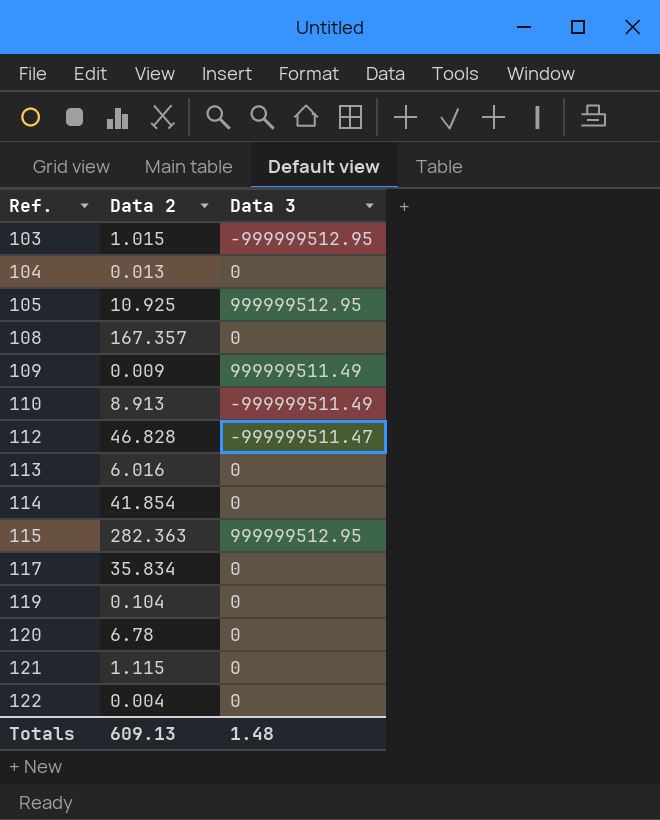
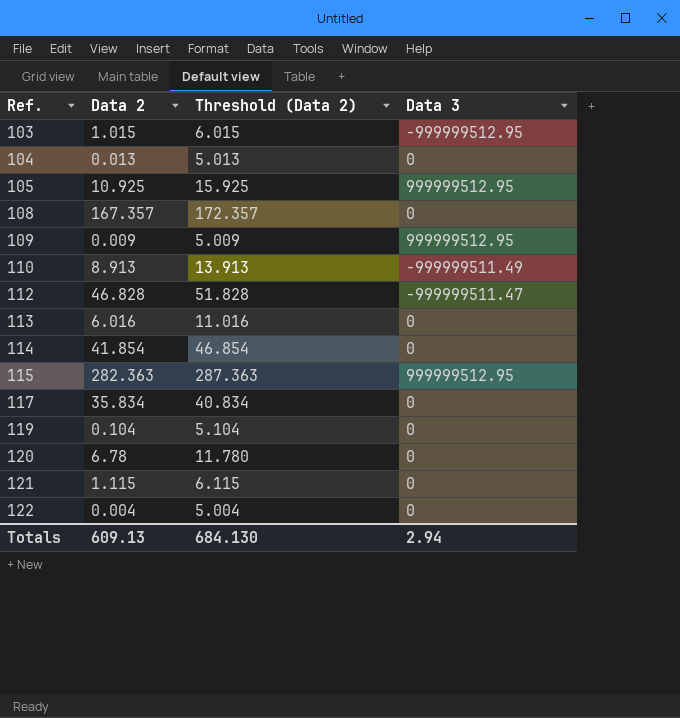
column Threshold (Data 2) | formula: none -> [Data 2] + 5
109 | Data 3: 999999511.49 -> 999999512.95
Totals | Data 3: 1.48 -> 2.94

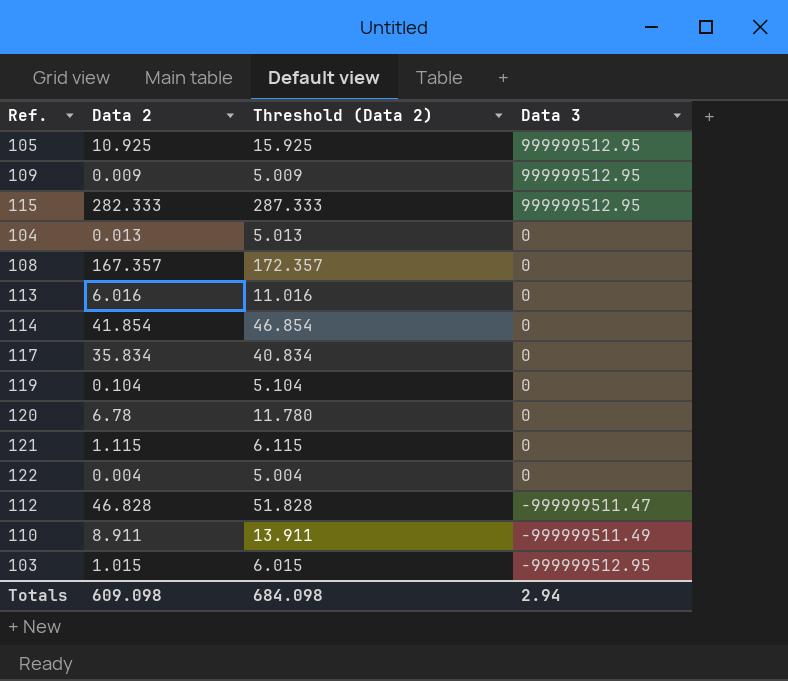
row order: Ref. ascending -> Data 3 descending
115 | Data 2: 282.363 -> 282.333
115 | Threshold (Data 2): 287.363 -> 287.333
110 | Data 2: 8.913 -> 8.911
110 | Threshold (Data 2): 13.913 -> 13.911
Totals | Data 2: 609.13 -> 609.098
Totals | Threshold (Data 2): 684.130 -> 684.098

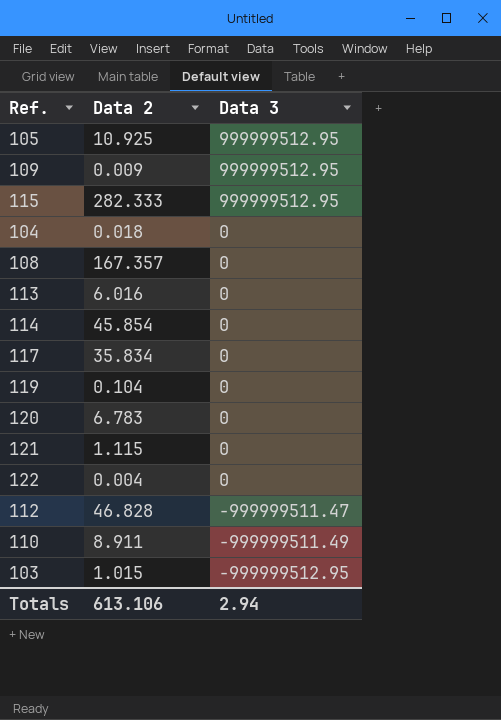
column Threshold (Data 2) | formula: [Data 2] + 5 -> none
104 | Data 2: 0.013 -> 0.018
114 | Data 2: 41.854 -> 45.854
120 | Data 2: 6.78 -> 6.783
Totals | Data 2: 609.098 -> 613.106

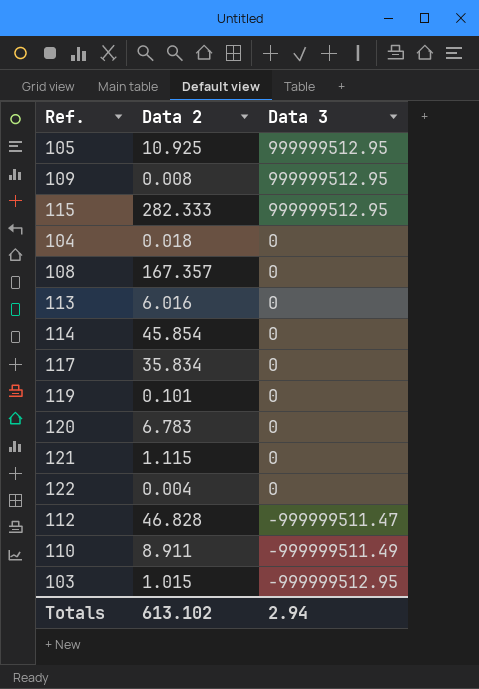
109 | Data 2: 0.009 -> 0.008
119 | Data 2: 0.104 -> 0.101
Totals | Data 2: 613.106 -> 613.102

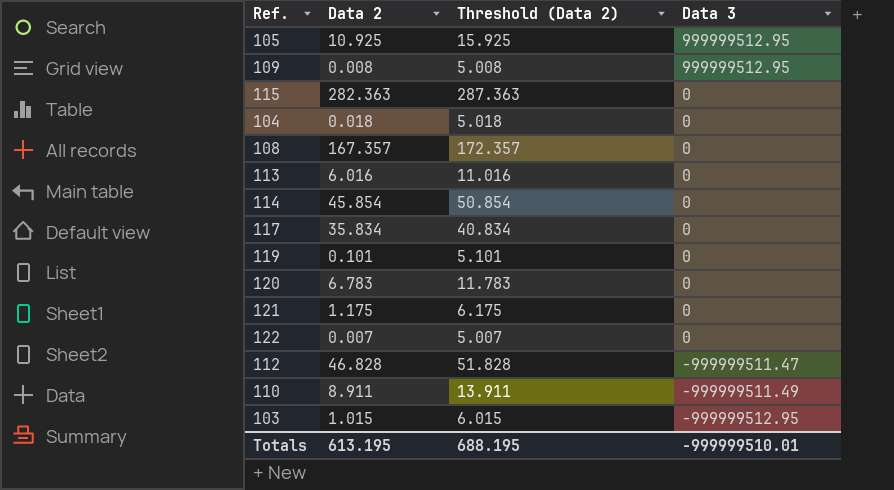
column Threshold (Data 2) | formula: none -> [Data 2] + 5
115 | Data 2: 282.333 -> 282.363
115 | Data 3: 999999512.95 -> 0
121 | Data 2: 1.115 -> 1.175
122 | Data 2: 0.004 -> 0.007
Totals | Data 2: 613.102 -> 613.195
Totals | Data 3: 2.94 -> -999999510.01

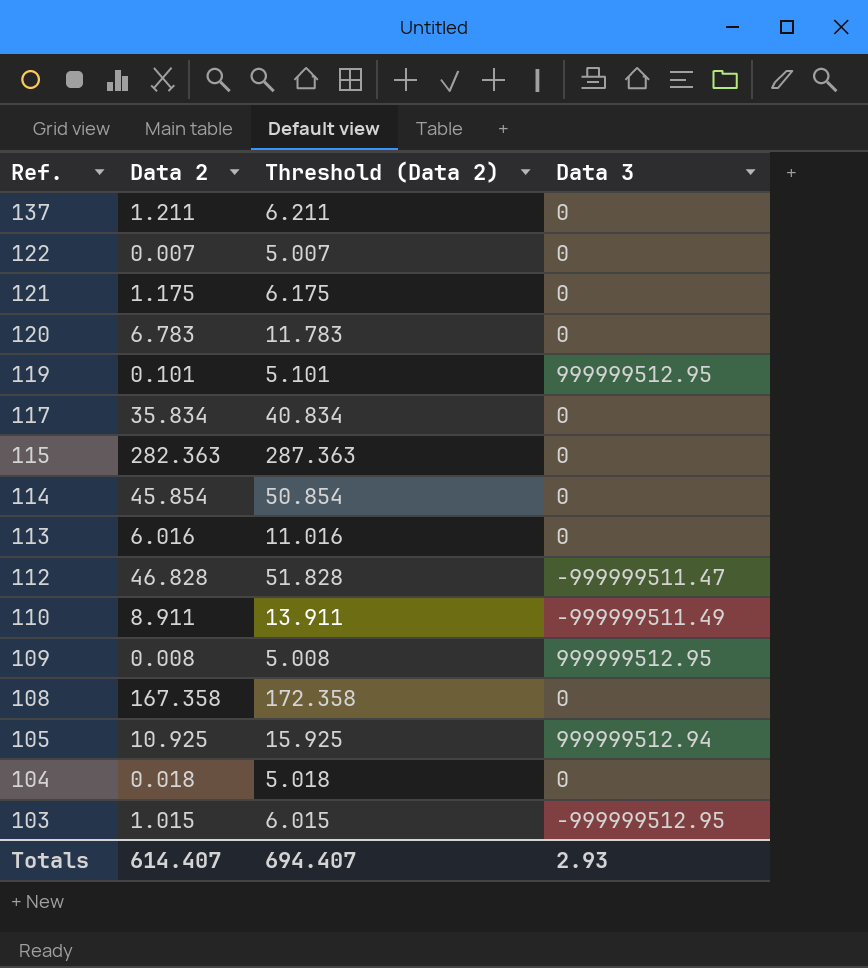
row order: Data 3 descending -> Ref. descending
row 137: none -> 1.211 | 6.211 | 0
119 | Data 3: 0 -> 999999512.95
108 | Data 2: 167.357 -> 167.358
108 | Threshold (Data 2): 172.357 -> 172.358
105 | Data 3: 999999512.95 -> 999999512.94
Totals | Data 2: 613.195 -> 614.407
Totals | Threshold (Data 2): 688.195 -> 694.407
Totals | Data 3: -999999510.01 -> 2.93

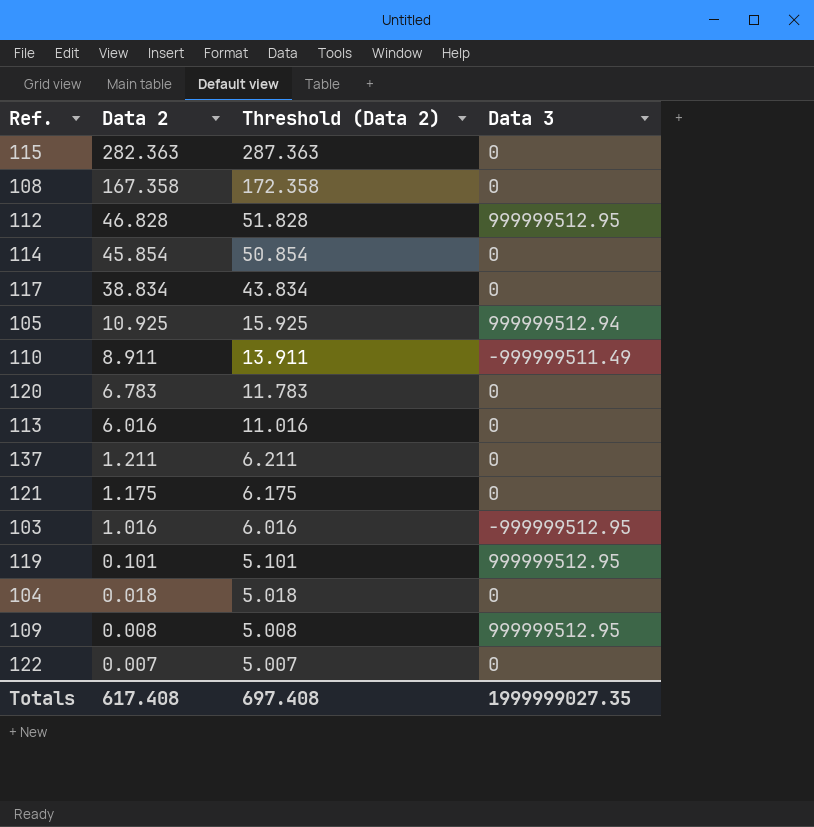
row order: Ref. descending -> Data 2 descending
112 | Data 3: -999999511.47 -> 999999512.95
117 | Data 2: 35.834 -> 38.834
117 | Threshold (Data 2): 40.834 -> 43.834
103 | Data 2: 1.015 -> 1.016
103 | Threshold (Data 2): 6.015 -> 6.016
Totals | Data 2: 614.407 -> 617.408
Totals | Threshold (Data 2): 694.407 -> 697.408
Totals | Data 3: 2.93 -> 1999999027.35

